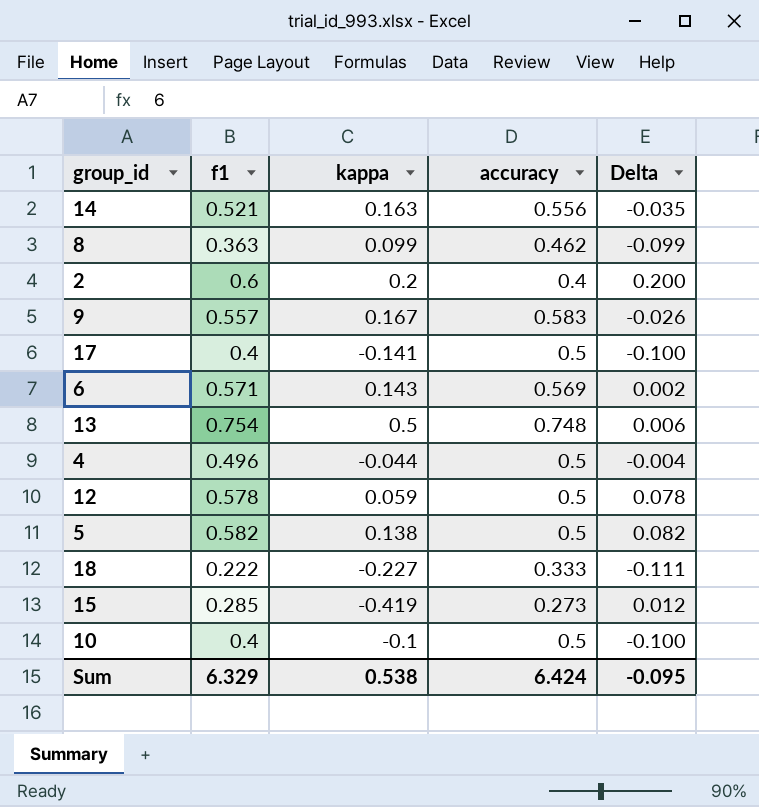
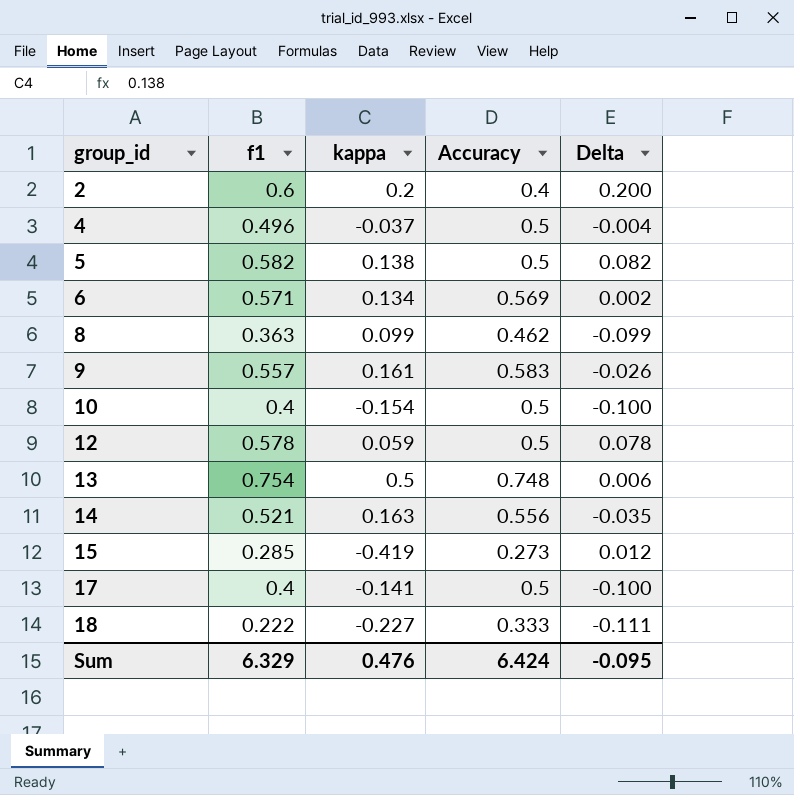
row order: none -> group_id ascending
column name: accuracy -> Accuracy
4 | kappa: -0.044 -> -0.037
6 | kappa: 0.143 -> 0.134
9 | kappa: 0.167 -> 0.161
10 | kappa: -0.1 -> -0.154
Sum | kappa: 0.538 -> 0.476

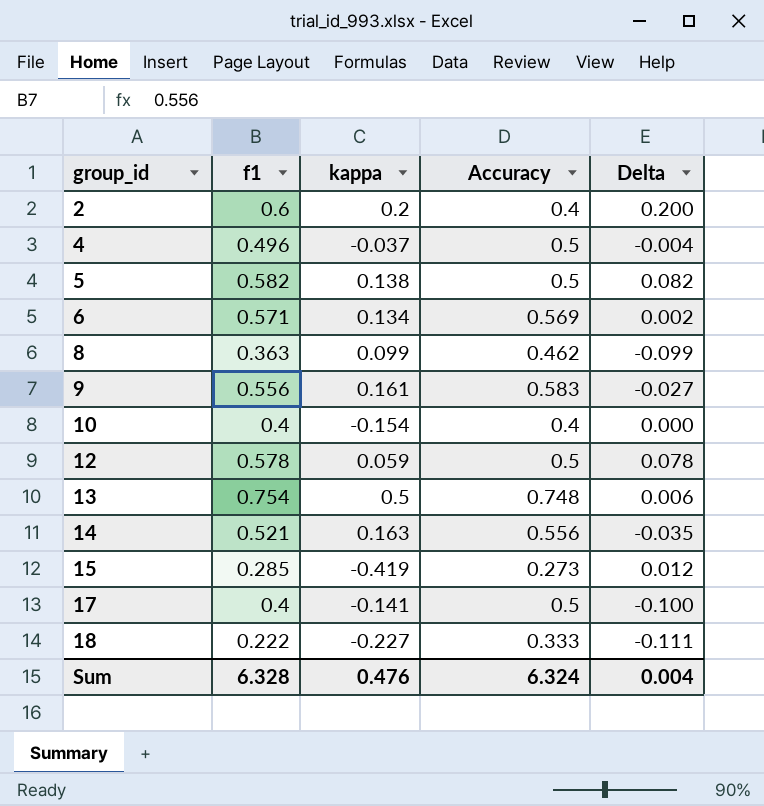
9 | f1: 0.557 -> 0.556
9 | Delta: -0.026 -> -0.027
10 | Accuracy: 0.5 -> 0.4
10 | Delta: -0.100 -> 0.000
Sum | f1: 6.329 -> 6.328
Sum | Accuracy: 6.424 -> 6.324
Sum | Delta: -0.095 -> 0.004

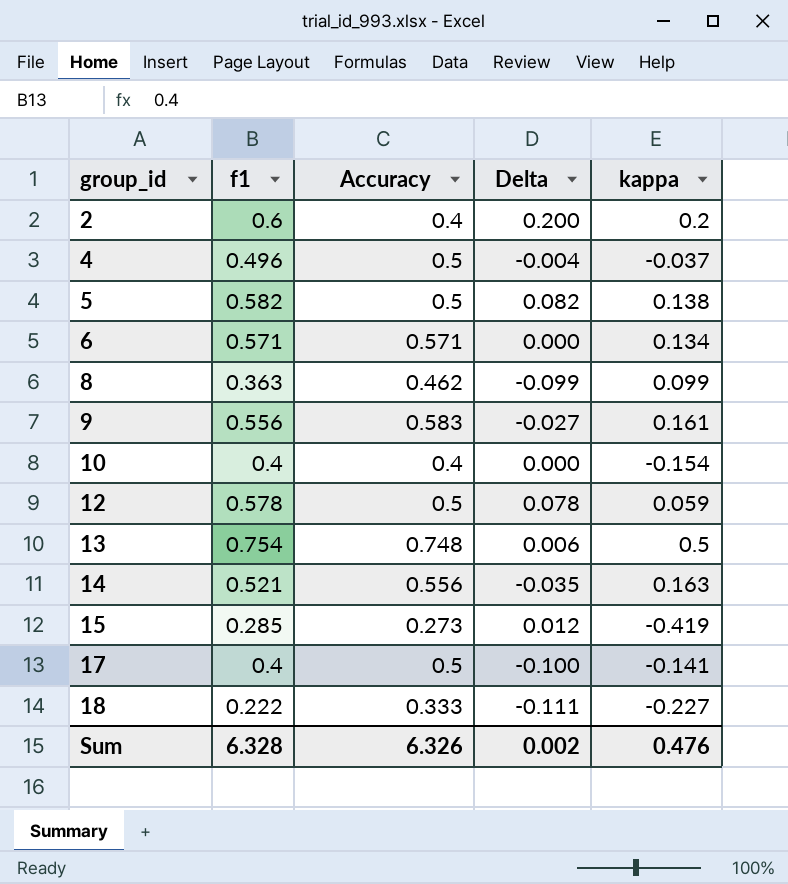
column kappa | position: 3 -> 5
6 | Accuracy: 0.569 -> 0.571
6 | Delta: 0.002 -> 0.000
Sum | Accuracy: 6.324 -> 6.326
Sum | Delta: 0.004 -> 0.002

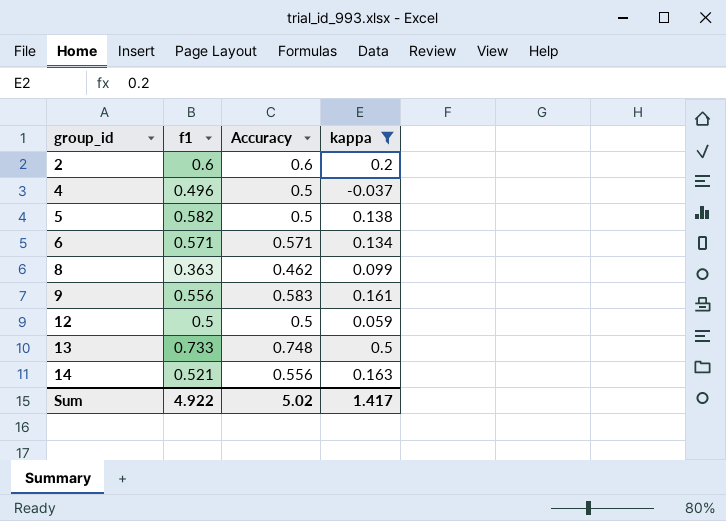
filter: none -> kappa >= -0.037
column Delta | formula: [f1] - [Accuracy] -> none
2 | Accuracy: 0.4 -> 0.6
12 | f1: 0.578 -> 0.5
13 | f1: 0.754 -> 0.733
Sum | f1: 6.328 -> 4.922
Sum | Accuracy: 6.326 -> 5.02
Sum | kappa: 0.476 -> 1.417

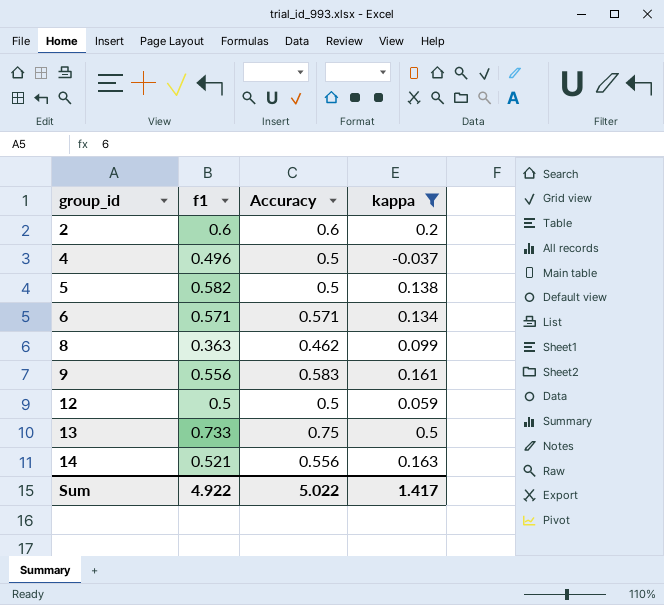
13 | Accuracy: 0.748 -> 0.75
Sum | Accuracy: 5.02 -> 5.022

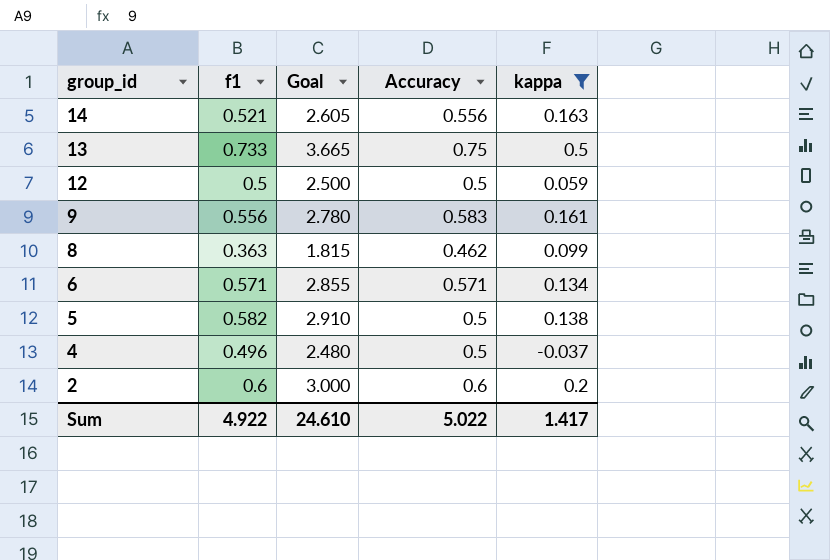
row order: group_id ascending -> group_id descending
column Goal | formula: none -> [f1] * 5

